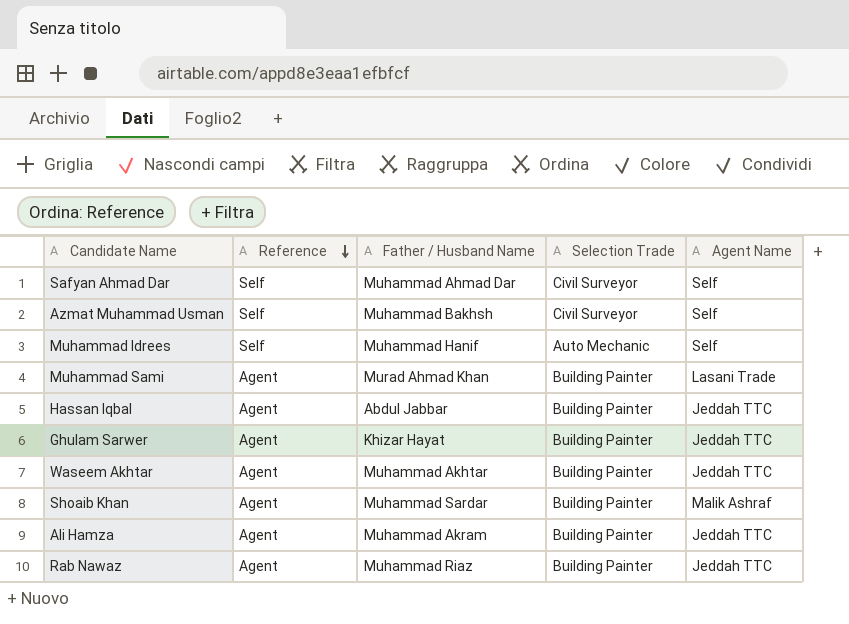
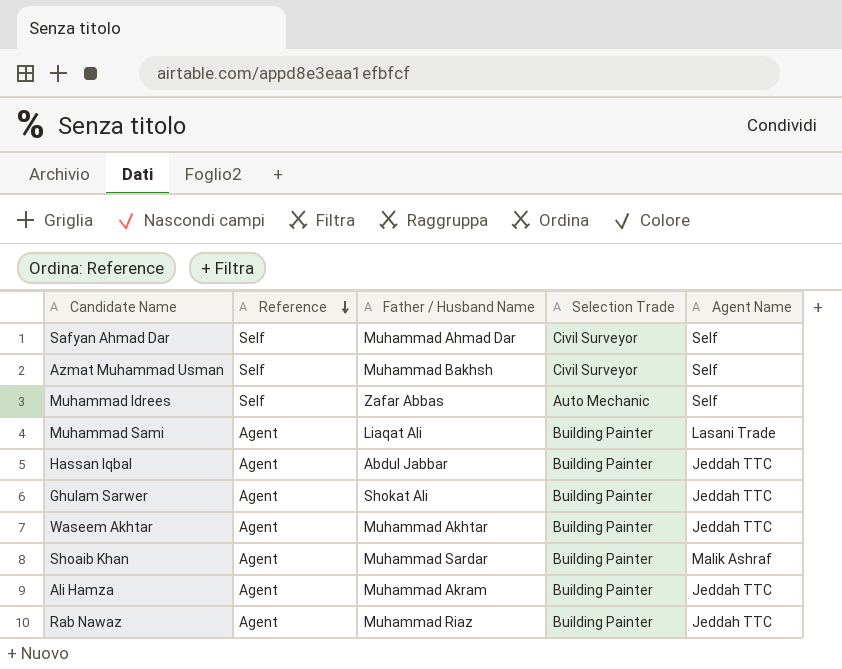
Muhammad Idrees | Father / Husband Name: Muhammad Hanif -> Zafar Abbas
Muhammad Sami | Father / Husband Name: Murad Ahmad Khan -> Liaqat Ali
Ghulam Sarwer | Father / Husband Name: Khizar Hayat -> Shokat Ali

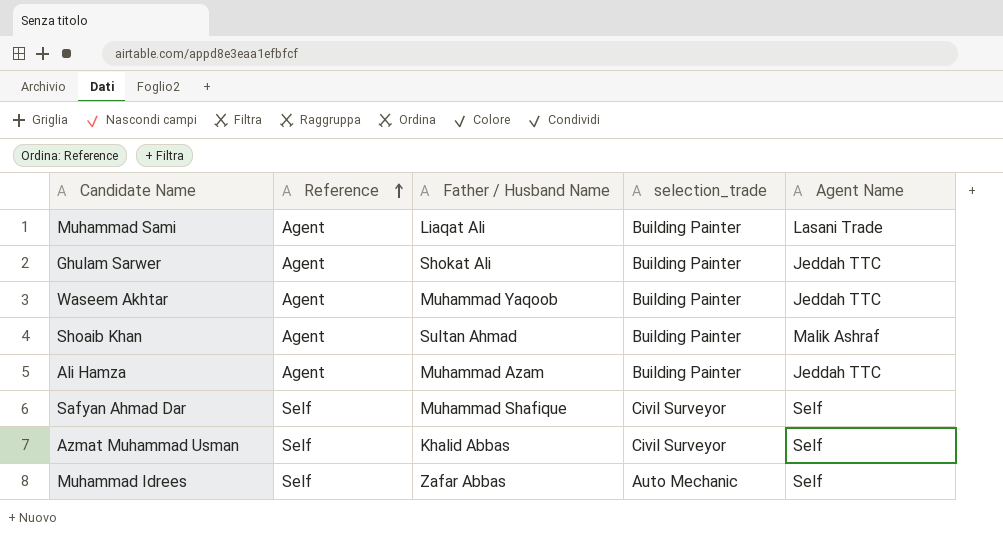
row order: Reference descending -> Reference ascending
column name: Selection Trade -> selection_trade
row Hassan Iqbal: Agent | Abdul Jabbar | Building Painter | Jeddah TTC -> none
row Rab Nawaz: Agent | Muhammad Riaz | Building Painter | Jeddah TTC -> none
Waseem Akhtar | Father / Husband Name: Muhammad Akhtar -> Muhammad Yaqoob
Shoaib Khan | Father / Husband Name: Muhammad Sardar -> Sultan Ahmad
Ali Hamza | Father / Husband Name: Muhammad Akram -> Muhammad Azam
Safyan Ahmad Dar | Father / Husband Name: Muhammad Ahmad Dar -> Muhammad Shafique
Azmat Muhammad Usman | Father / Husband Name: Muhammad Bakhsh -> Khalid Abbas

